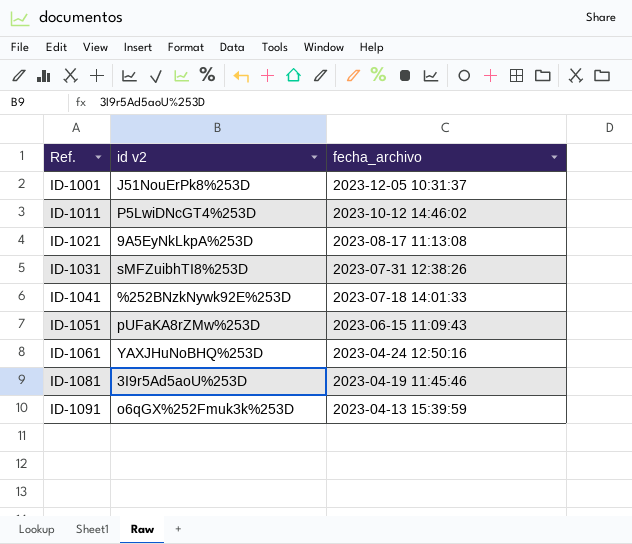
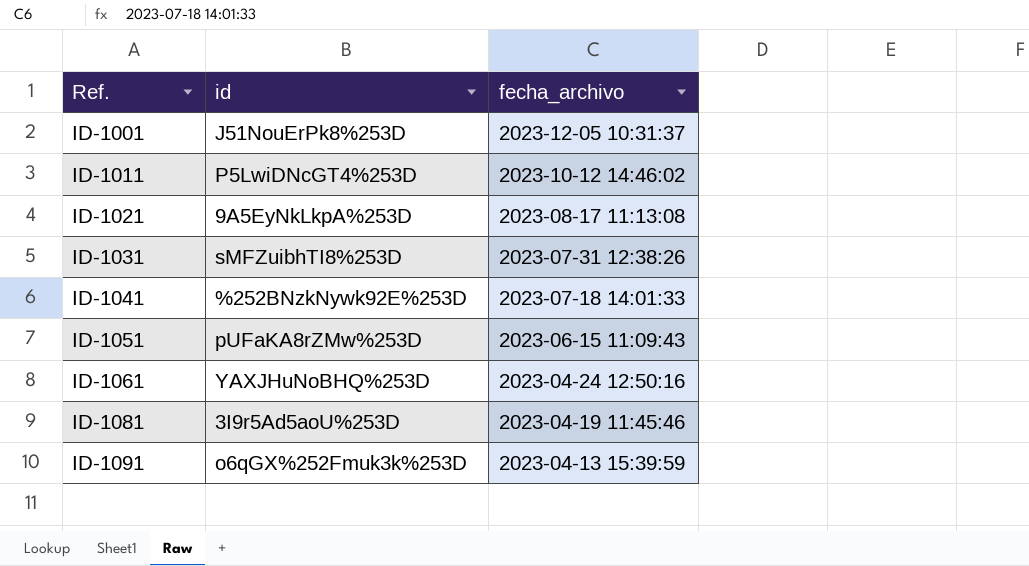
column name: id v2 -> id

